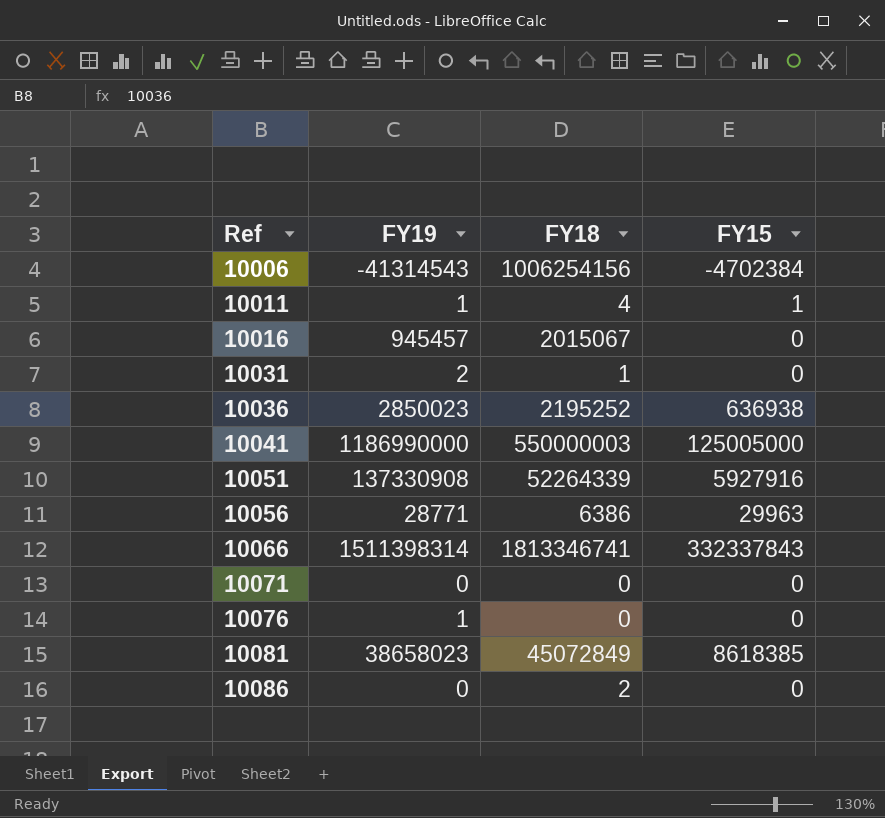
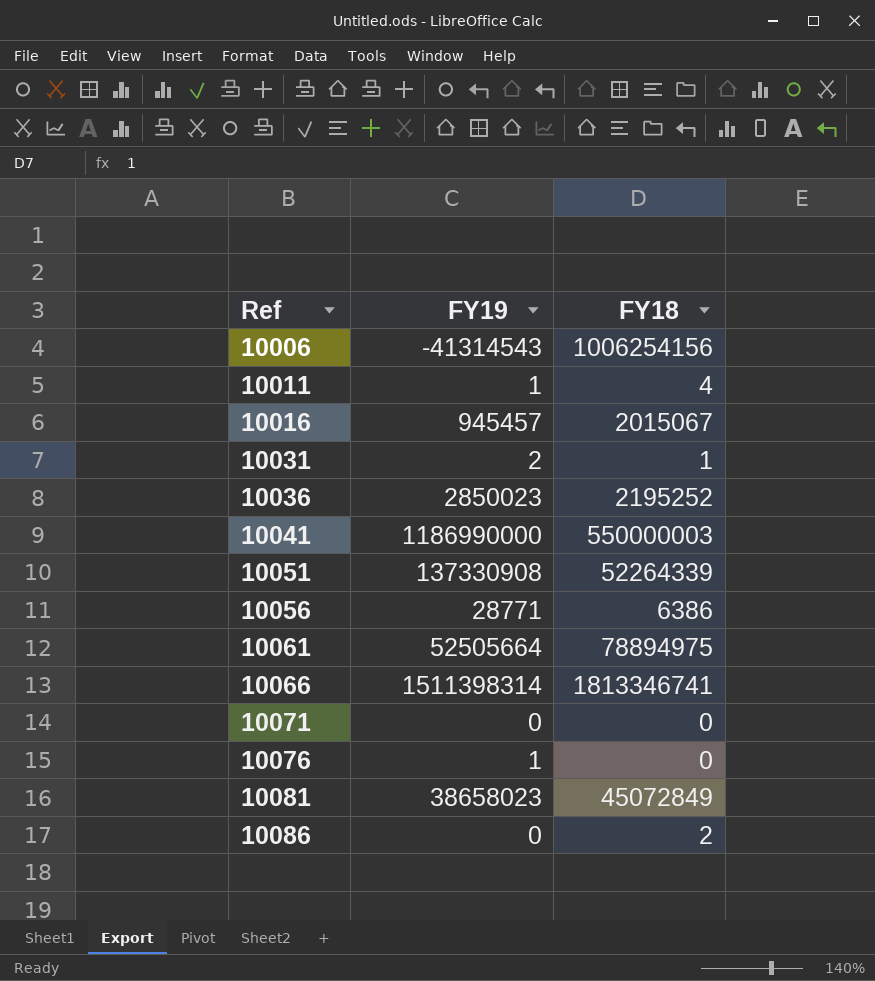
column FY15 | position: 4 -> none
row 10061: none -> 52505664 | 78894975

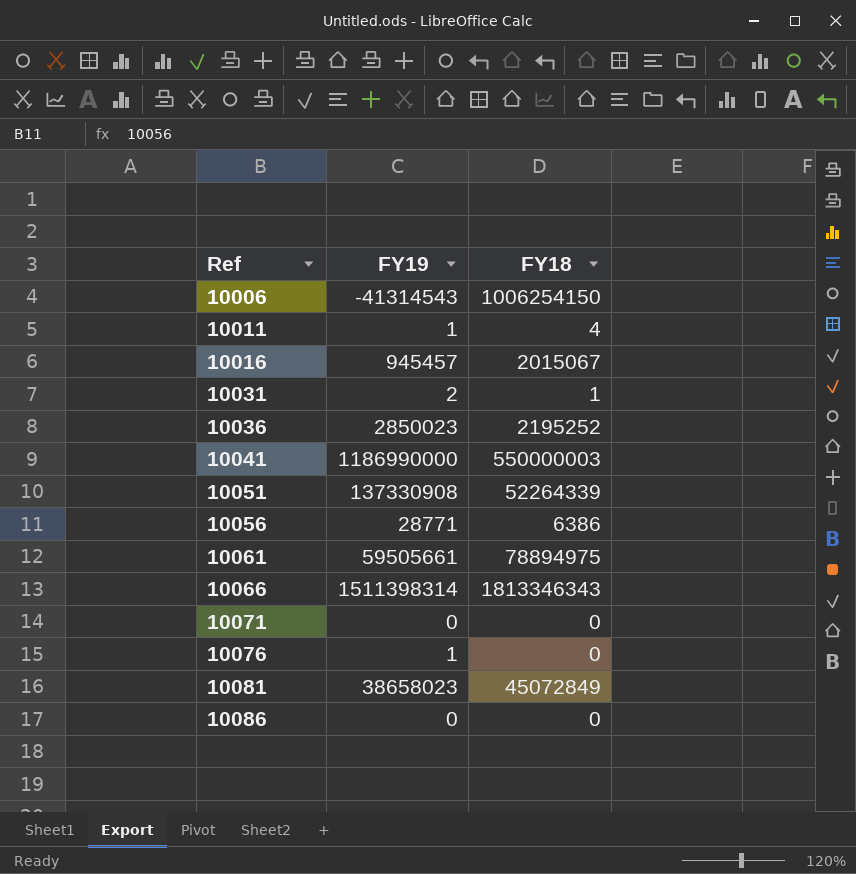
10006 | FY18: 1006254156 -> 1006254150
10061 | FY19: 52505664 -> 59505661
10066 | FY18: 1813346741 -> 1813346343
10086 | FY18: 2 -> 0

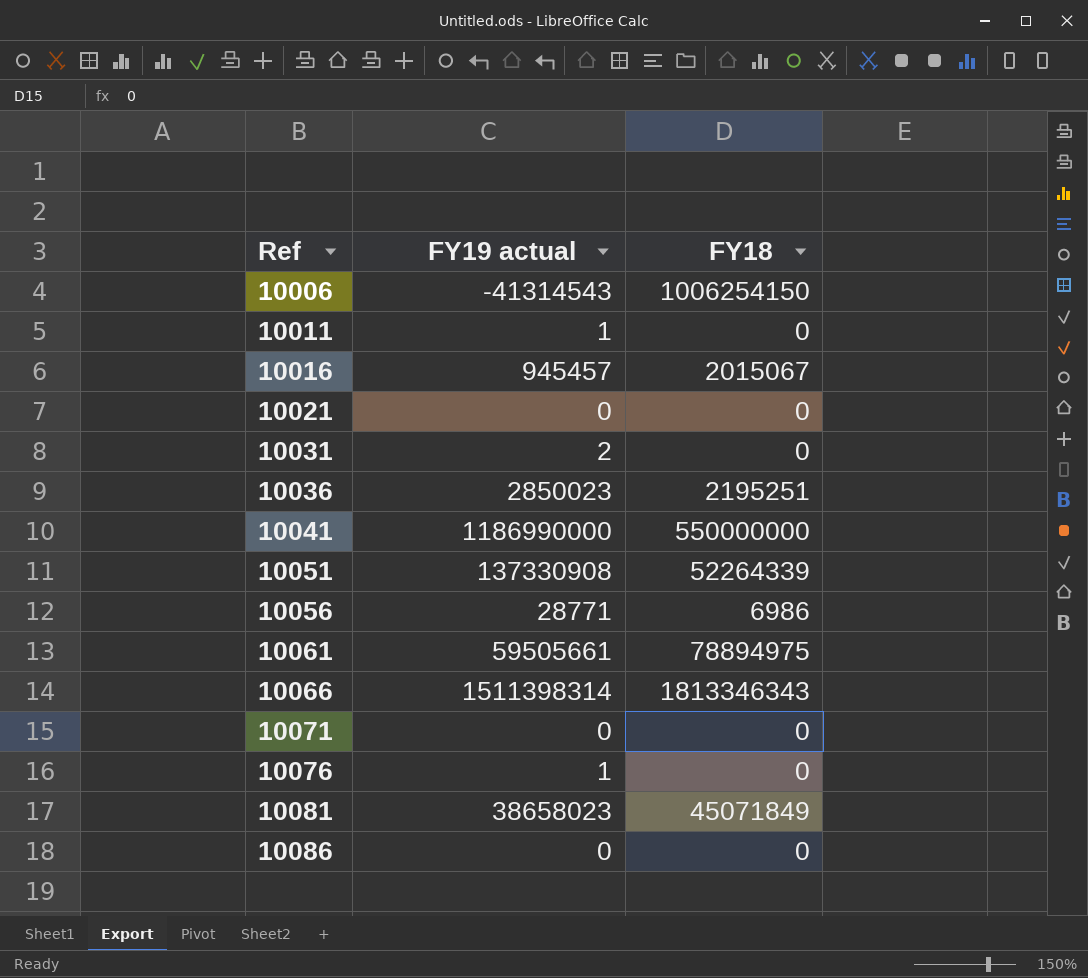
column name: FY19 -> FY19 actual
10011 | FY18: 4 -> 0
row 10021: none -> 0 | 0
10031 | FY18: 1 -> 0
10036 | FY18: 2195252 -> 2195251
10041 | FY18: 550000003 -> 550000000
10056 | FY18: 6386 -> 6986
10081 | FY18: 45072849 -> 45071849

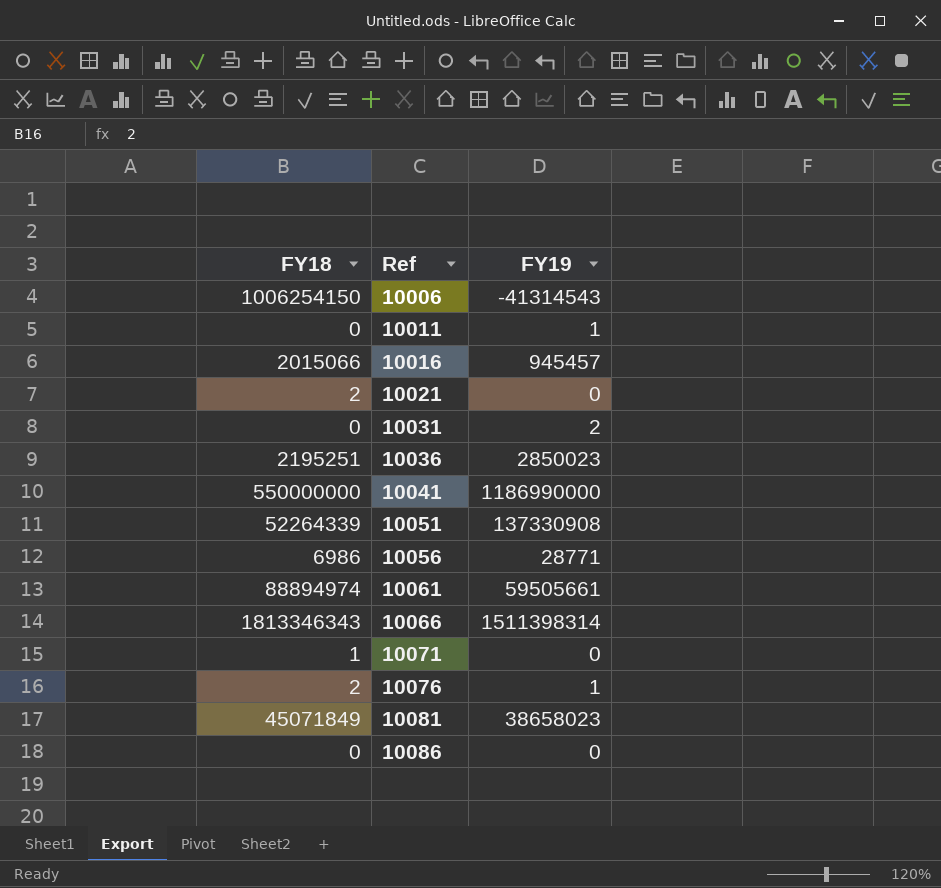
column FY18 | position: 3 -> 1
column name: FY19 actual -> FY19
10016 | FY18: 2015067 -> 2015066
10021 | FY18: 0 -> 2
10061 | FY18: 78894975 -> 88894974
10071 | FY18: 0 -> 1
10076 | FY18: 0 -> 2

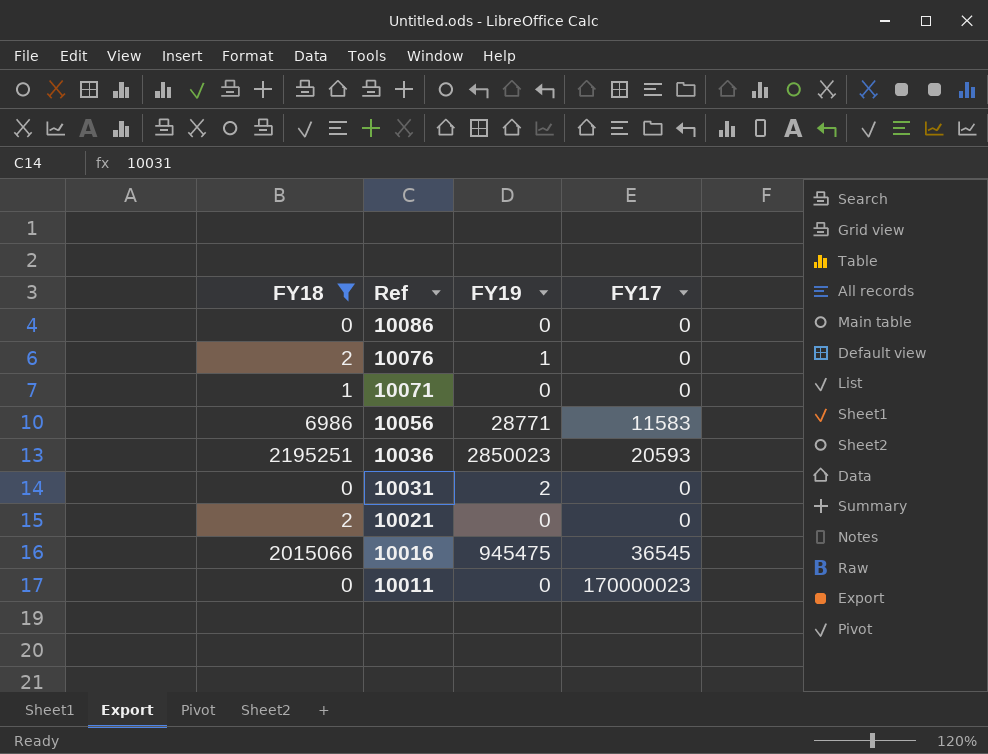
filter: none -> FY18 <= 2195251
row order: Ref ascending -> Ref descending
column FY17 | position: none -> 4
10016 | FY19: 945457 -> 945475
10011 | FY19: 1 -> 0

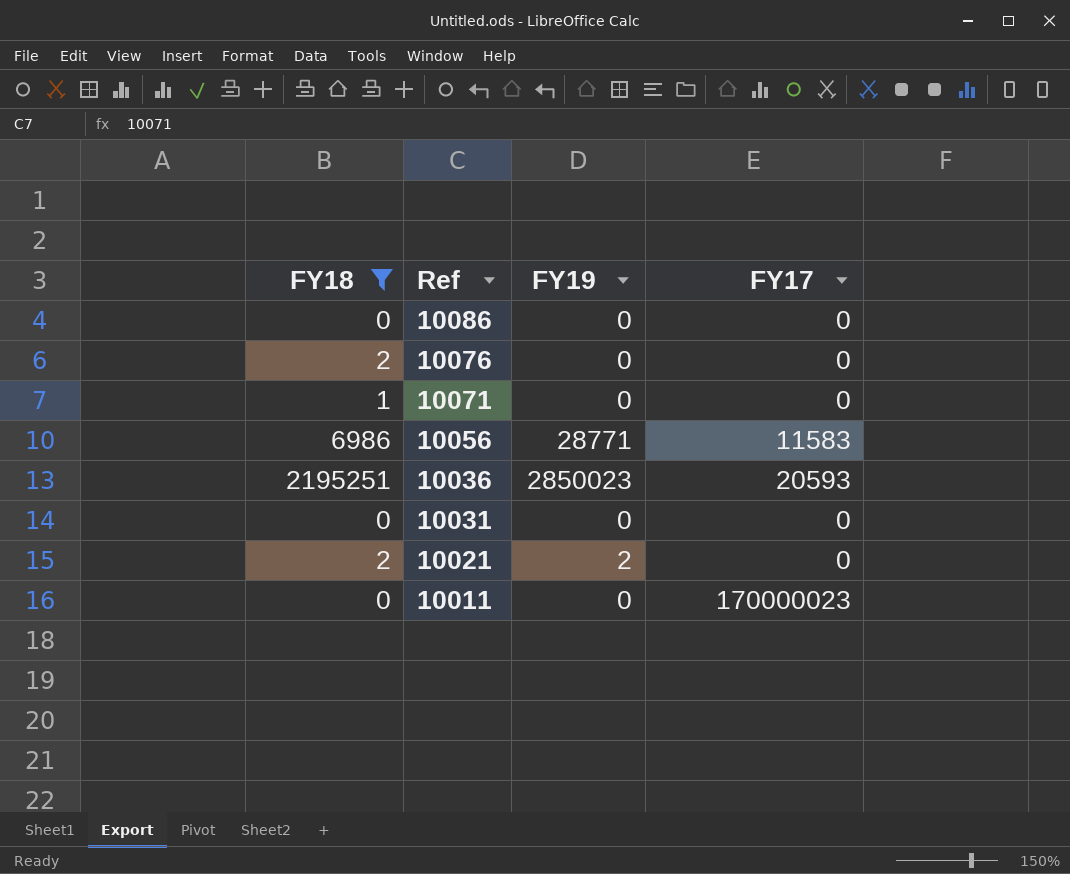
row 10016: 2015066 | 945475 | 36545 -> none
10076 | FY19: 1 -> 0
10031 | FY19: 2 -> 0
10021 | FY19: 0 -> 2

